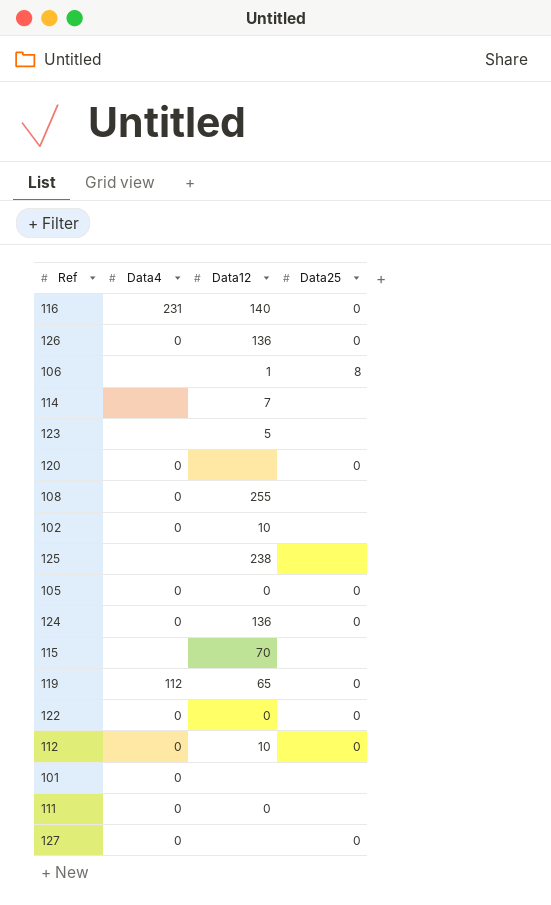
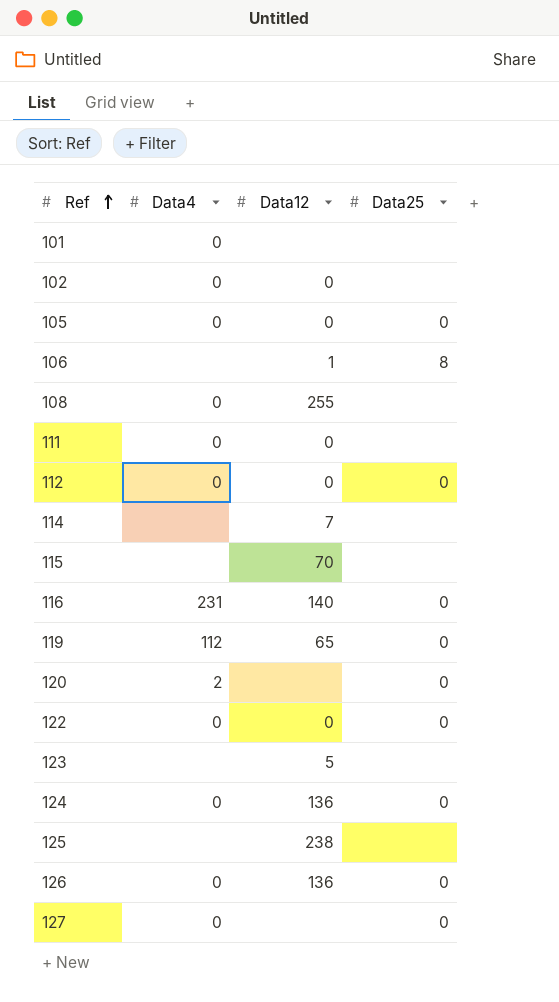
row order: none -> Ref ascending
102 | Data12: 10 -> 0
112 | Data12: 10 -> 0
120 | Data4: 0 -> 2

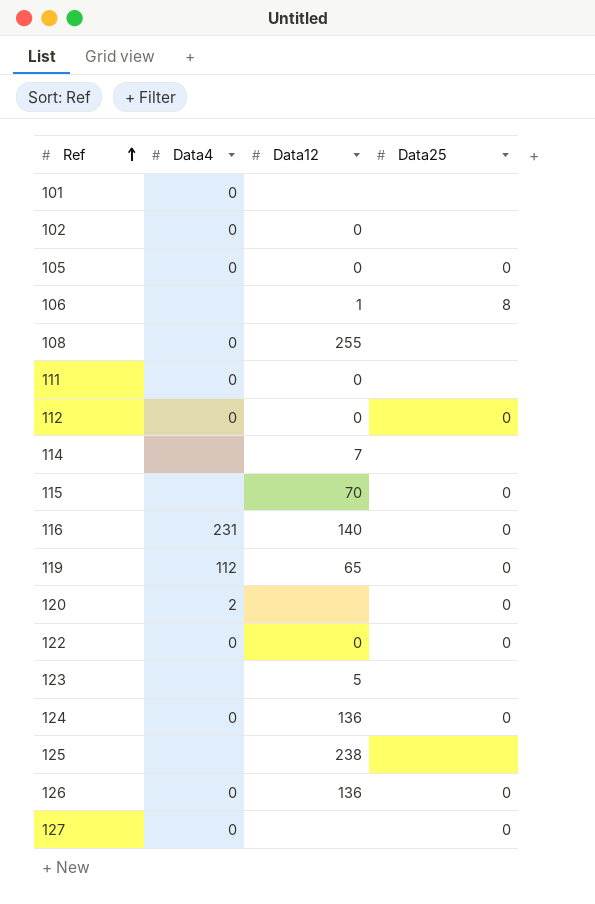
115 | Data25: none -> 0

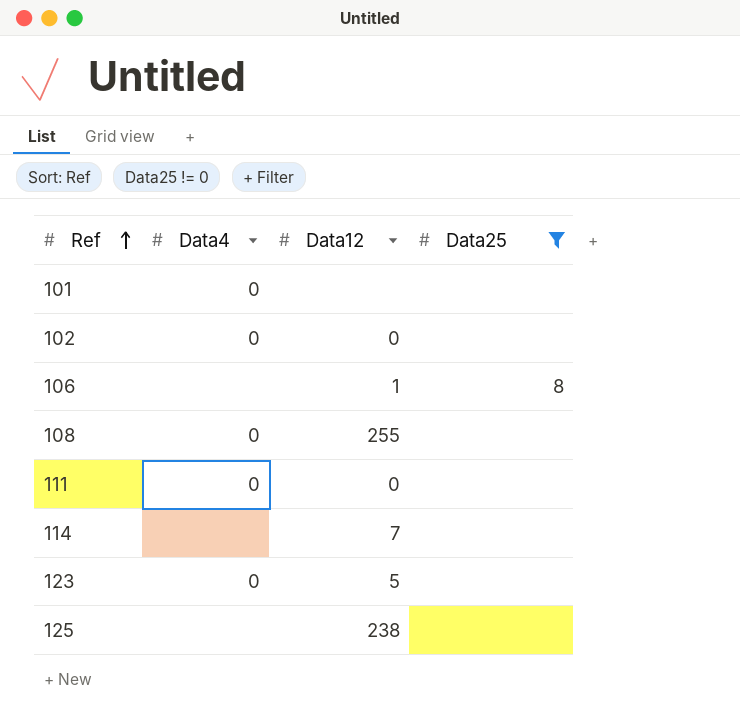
filter: none -> Data25 != 0
123 | Data4: none -> 0

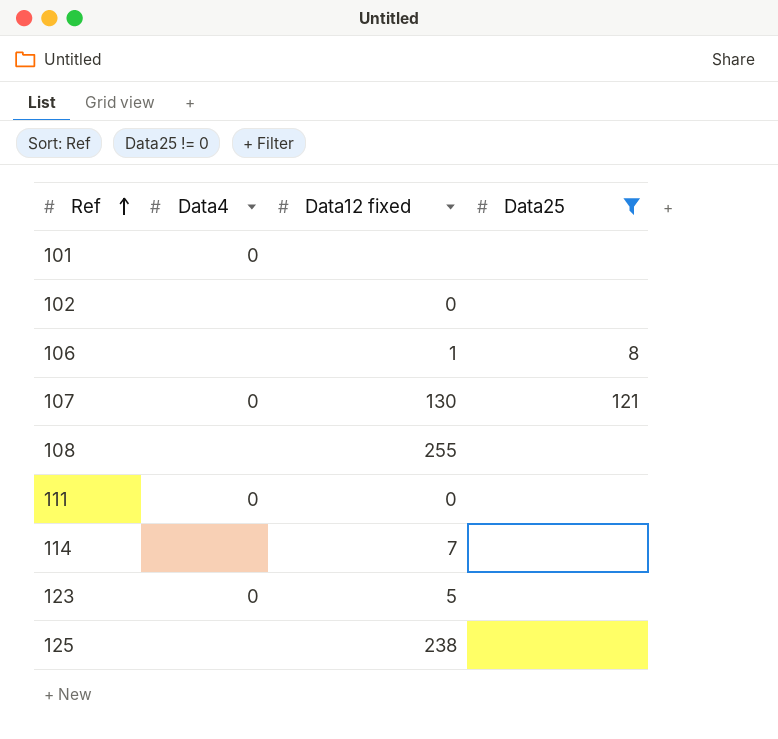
column name: Data12 -> Data12 fixed
102 | Data4: 0 -> none
row 107: none -> 0 | 130 | 121
108 | Data4: 0 -> none

